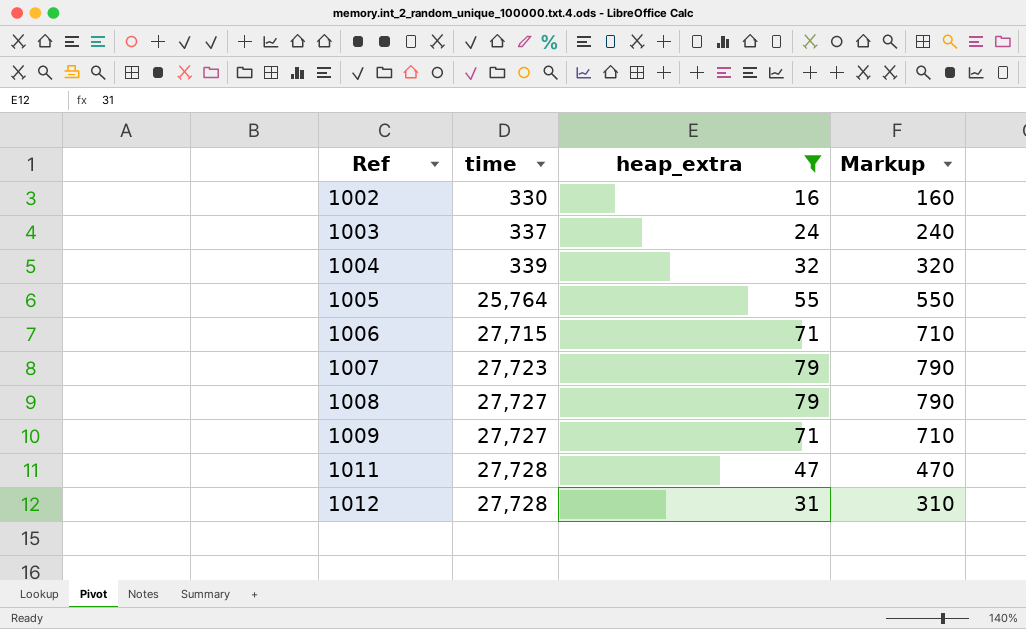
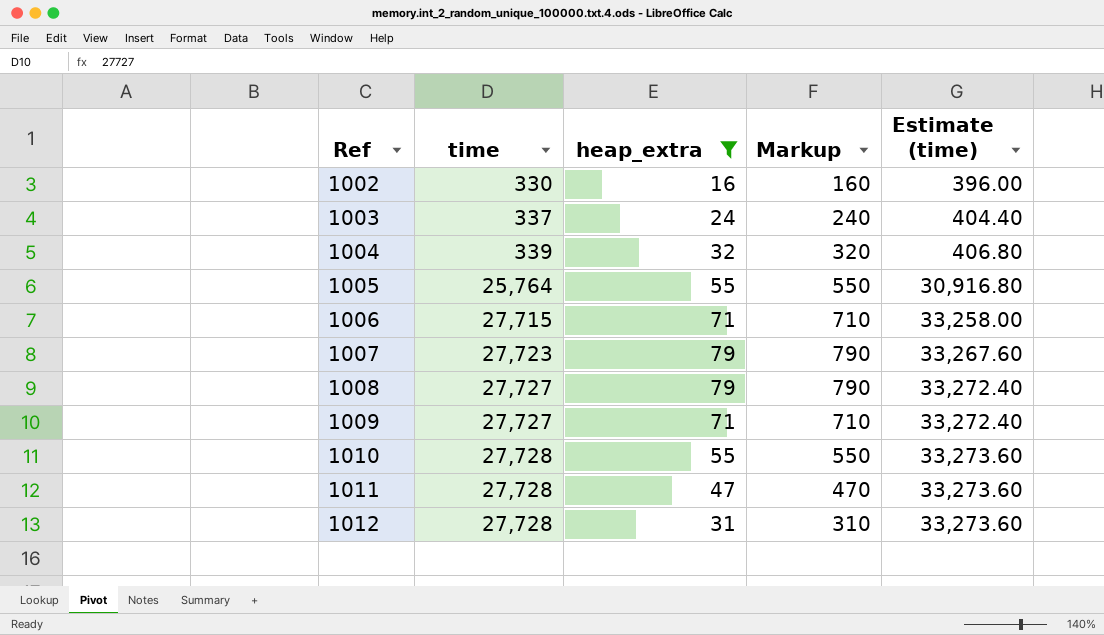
column Estimate (time) | formula: none -> [time] * 1.2
row 1010: none -> 27,728 | 55 | 550 | 33,273.60

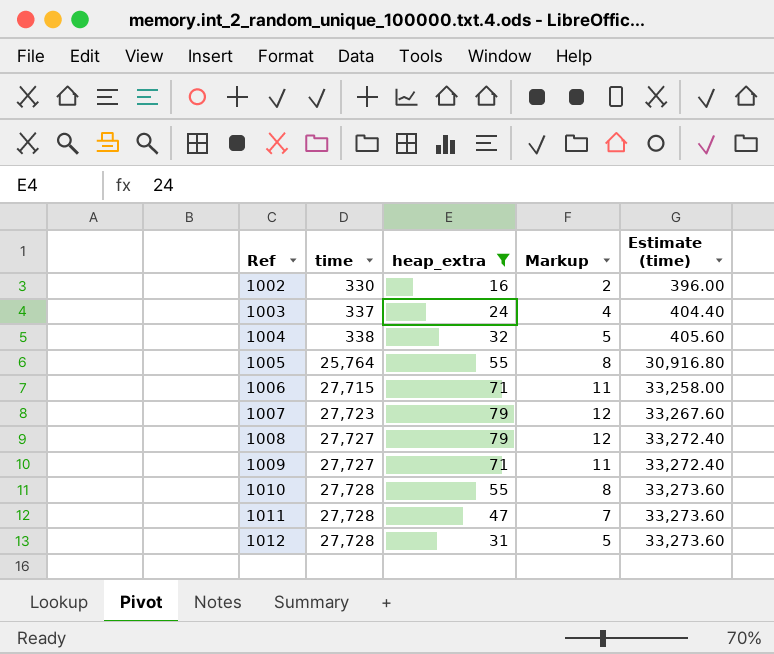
column Markup | formula: [heap_extra] * 10 -> [heap_extra] * 0.15
1004 | time: 339 -> 338
1004 | Estimate (time): 406.80 -> 405.60

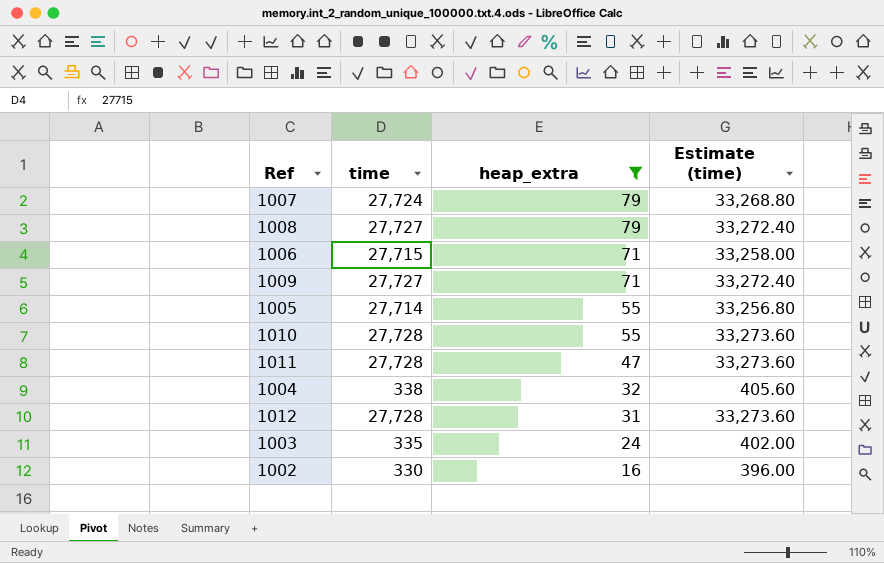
row order: Ref ascending -> heap_extra descending
column Markup | formula: [heap_extra] * 0.15 -> none
1007 | time: 27,723 -> 27,724
1007 | Estimate (time): 33,267.60 -> 33,268.80
1005 | time: 25,764 -> 27,714
1005 | Estimate (time): 30,916.80 -> 33,256.80
1003 | time: 337 -> 335
1003 | Estimate (time): 404.40 -> 402.00

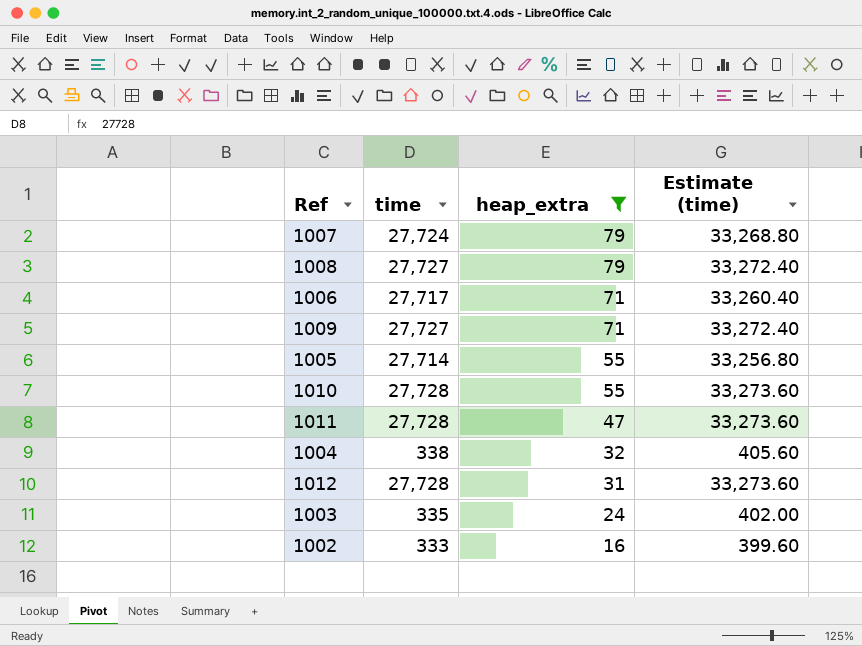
1006 | time: 27,715 -> 27,717
1006 | Estimate (time): 33,258.00 -> 33,260.40
1002 | time: 330 -> 333
1002 | Estimate (time): 396.00 -> 399.60

